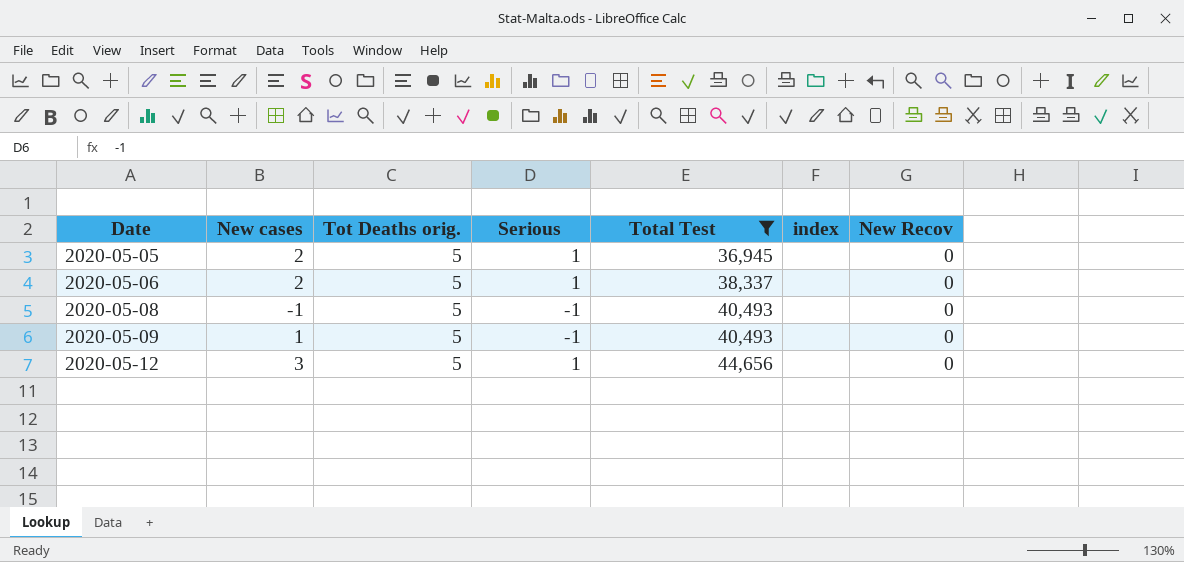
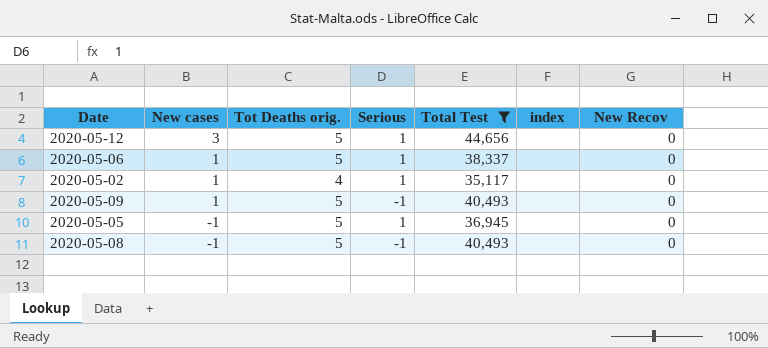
row order: Date ascending -> New cases descending
2020-05-06 | New cases: 2 -> 1
row 2020-05-02: none -> 1 | 4 | 1 | 35,117 | none | 0
2020-05-05 | New cases: 2 -> -1

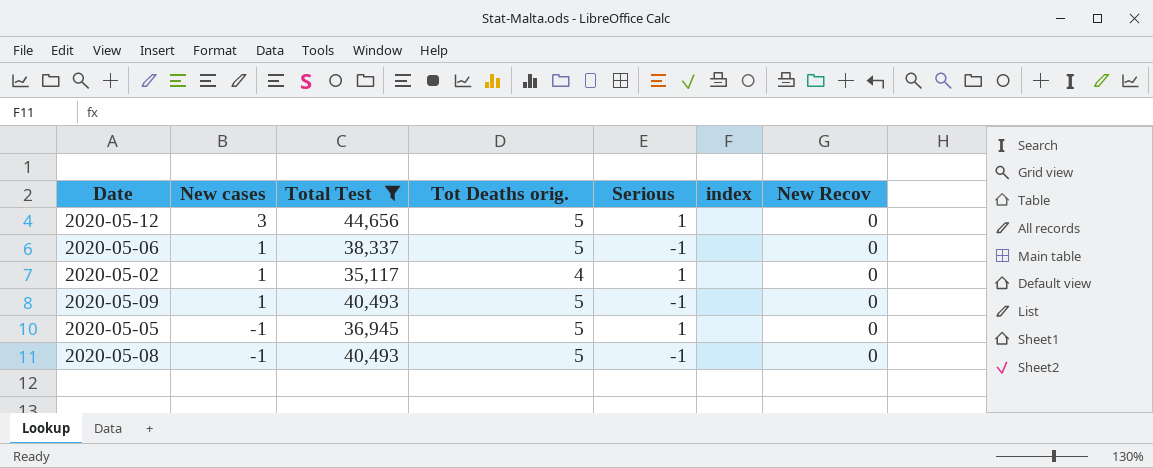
column Total Test | position: 5 -> 3
2020-05-06 | Serious: 1 -> -1

